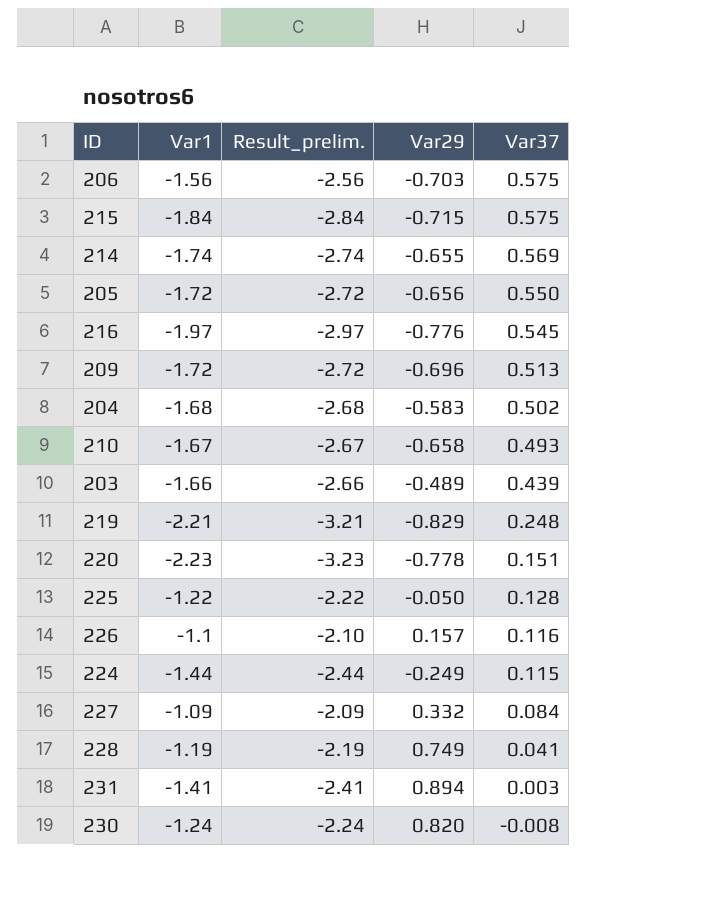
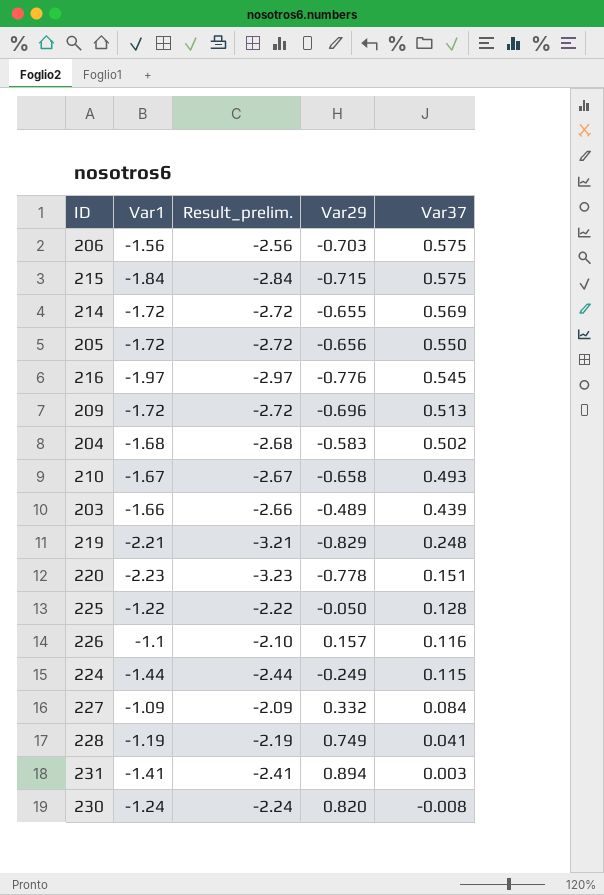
214 | Var1: -1.74 -> -1.72
214 | Result_prelim.: -2.74 -> -2.72

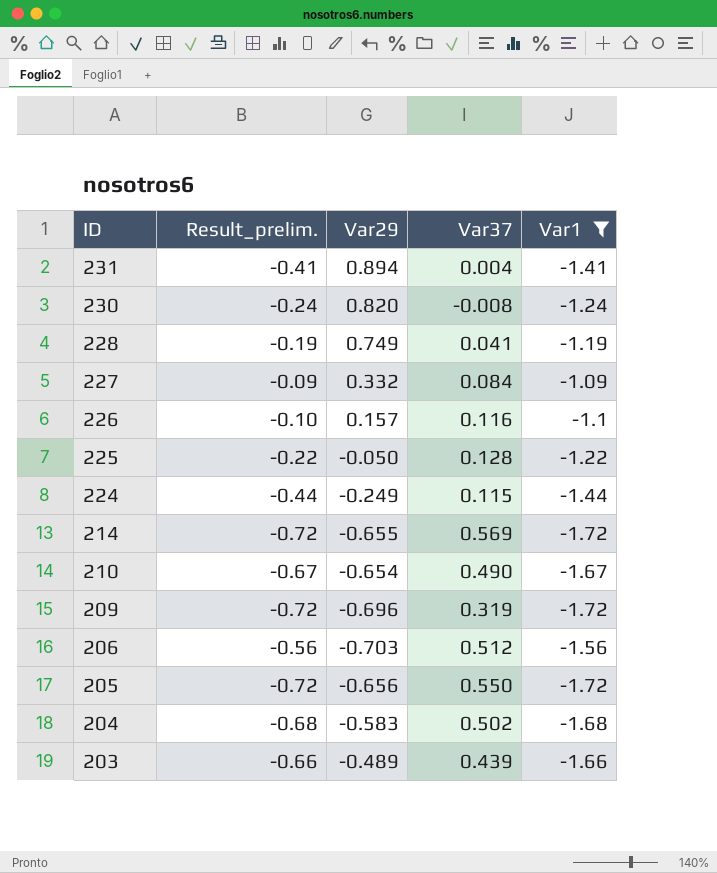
filter: none -> Var1 >= -1.72
row order: Var37 descending -> ID descending
column Result_prelim. | formula: [Var1] - 1 -> [Var1] + 1
column Var1 | position: 2 -> 5
231 | Var37: 0.003 -> 0.004
210 | Var29: -0.658 -> -0.654
210 | Var37: 0.493 -> 0.490
209 | Var37: 0.513 -> 0.319
206 | Var37: 0.575 -> 0.512

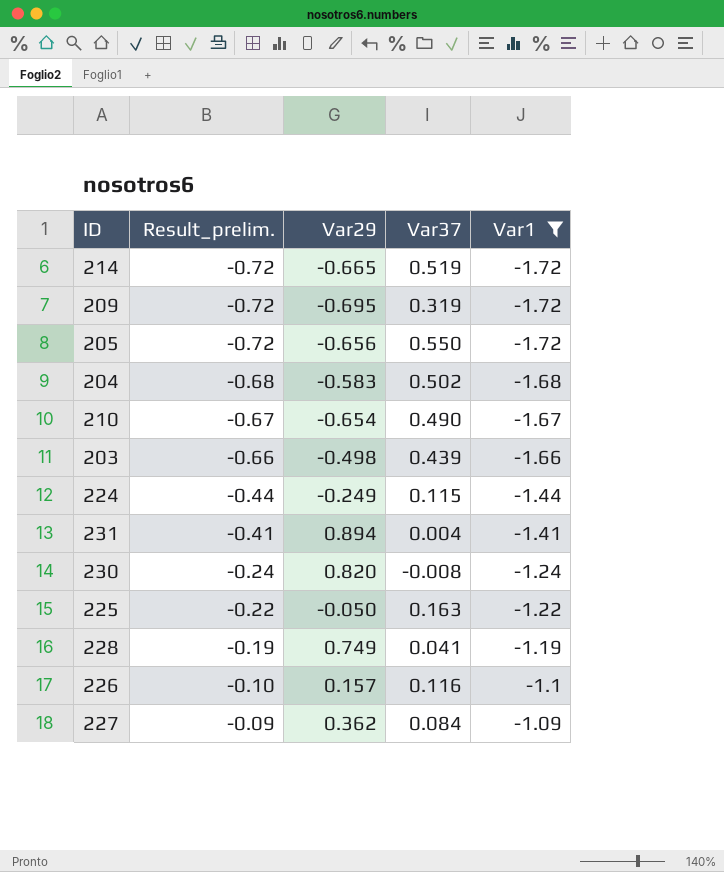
row order: ID descending -> Result_prelim. ascending
row 206: -0.56 | -0.703 | 0.512 | -1.56 -> none
214 | Var29: -0.655 -> -0.665
214 | Var37: 0.569 -> 0.519
209 | Var29: -0.696 -> -0.695
203 | Var29: -0.489 -> -0.498
225 | Var37: 0.128 -> 0.163
227 | Var29: 0.332 -> 0.362

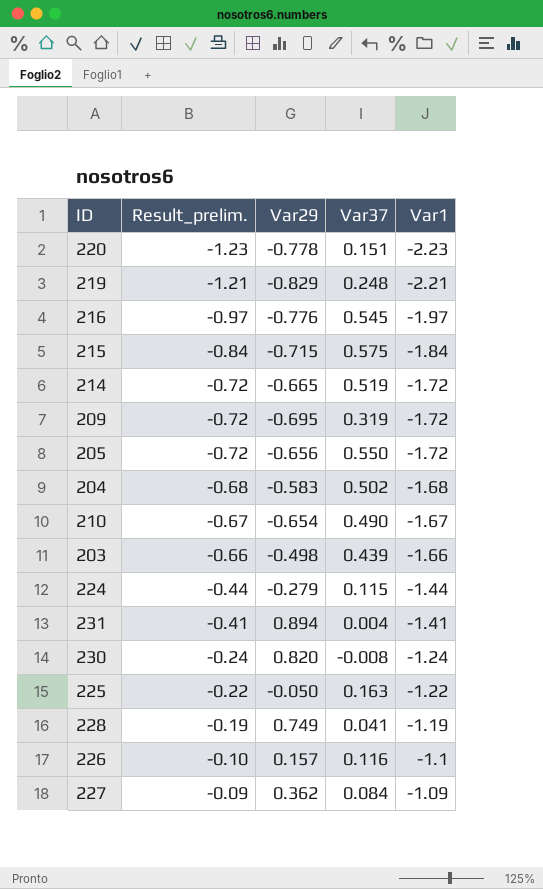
filter: Var1 >= -1.72 -> none
224 | Var29: -0.249 -> -0.279

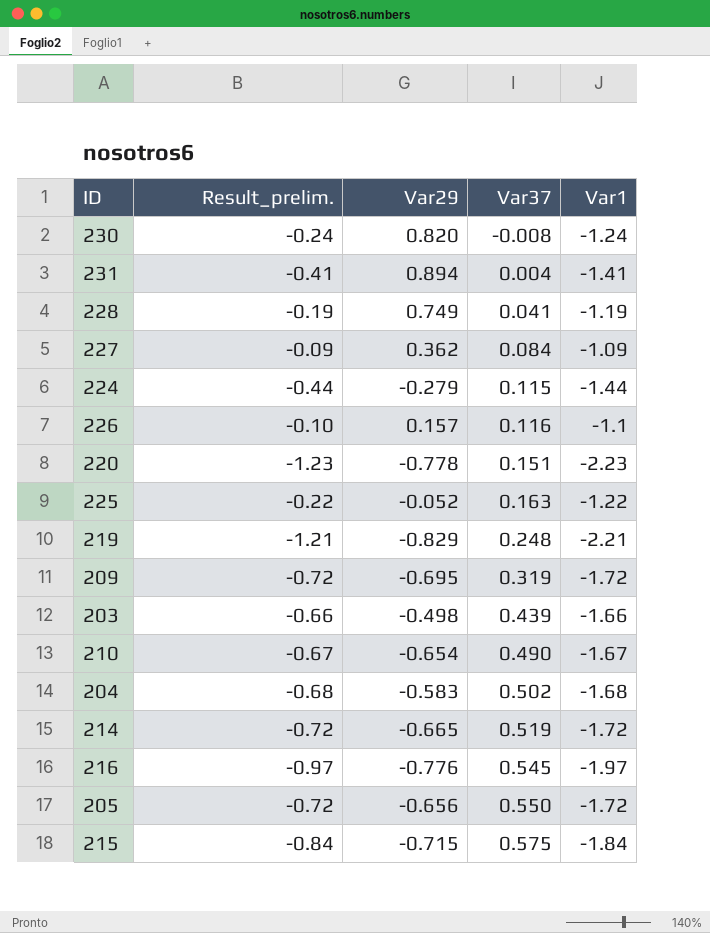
row order: Result_prelim. ascending -> Var37 ascending
225 | Var29: -0.050 -> -0.052

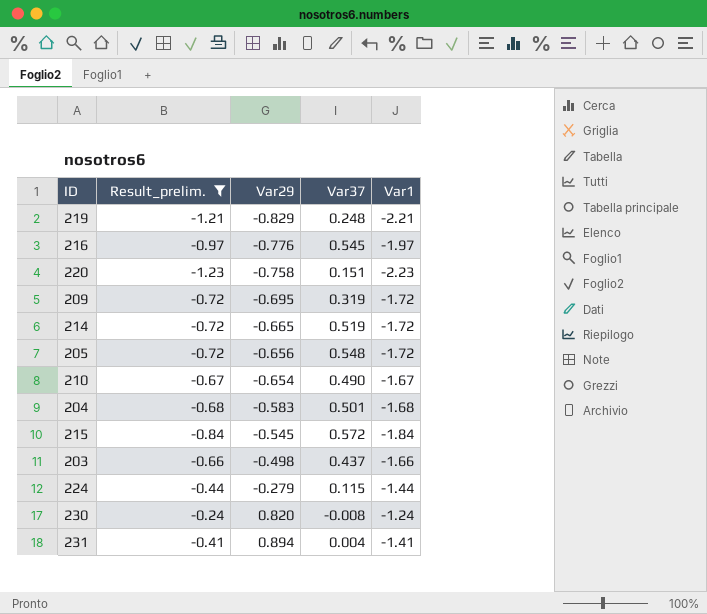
filter: none -> Result_prelim. <= -0.24
row order: Var37 ascending -> Var29 ascending
220 | Var29: -0.778 -> -0.758
205 | Var37: 0.550 -> 0.548
204 | Var37: 0.502 -> 0.501
215 | Var29: -0.715 -> -0.545
215 | Var37: 0.575 -> 0.572
203 | Var37: 0.439 -> 0.437

